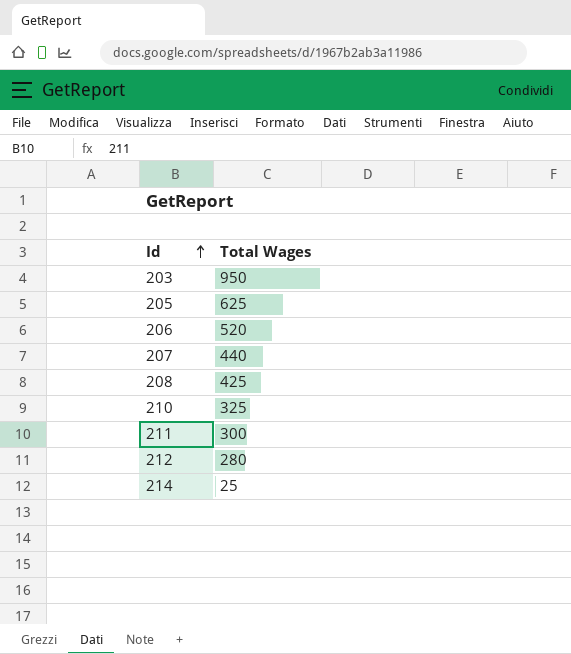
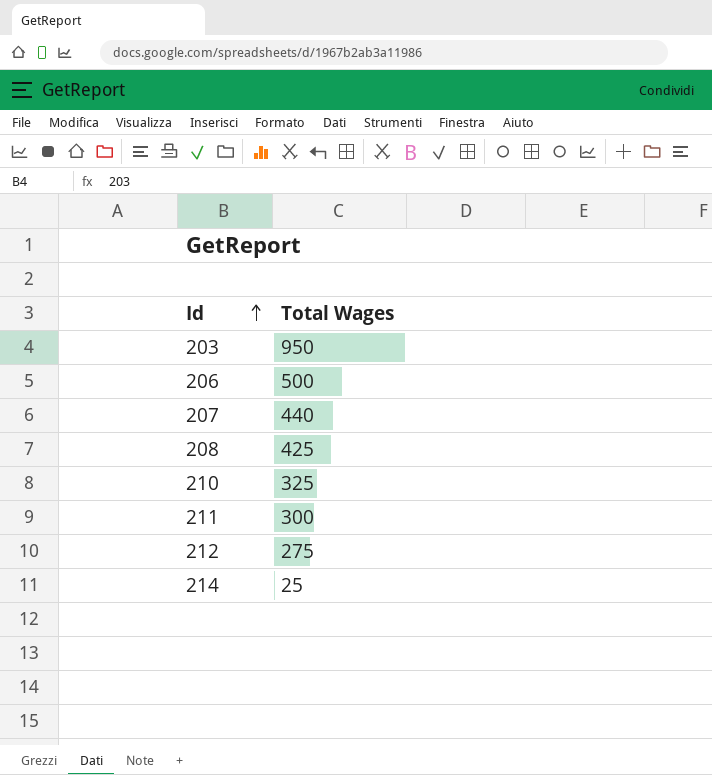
row 205: 625 -> none
206 | Total Wages: 520 -> 500
212 | Total Wages: 280 -> 275

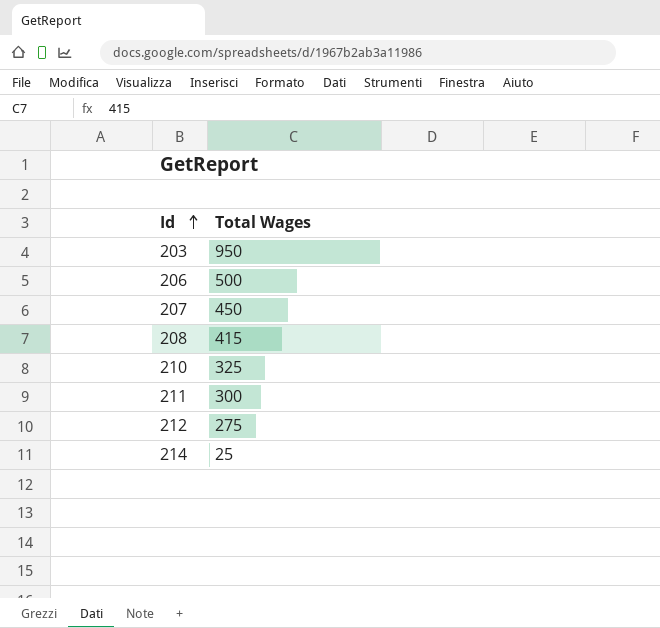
207 | Total Wages: 440 -> 450
208 | Total Wages: 425 -> 415

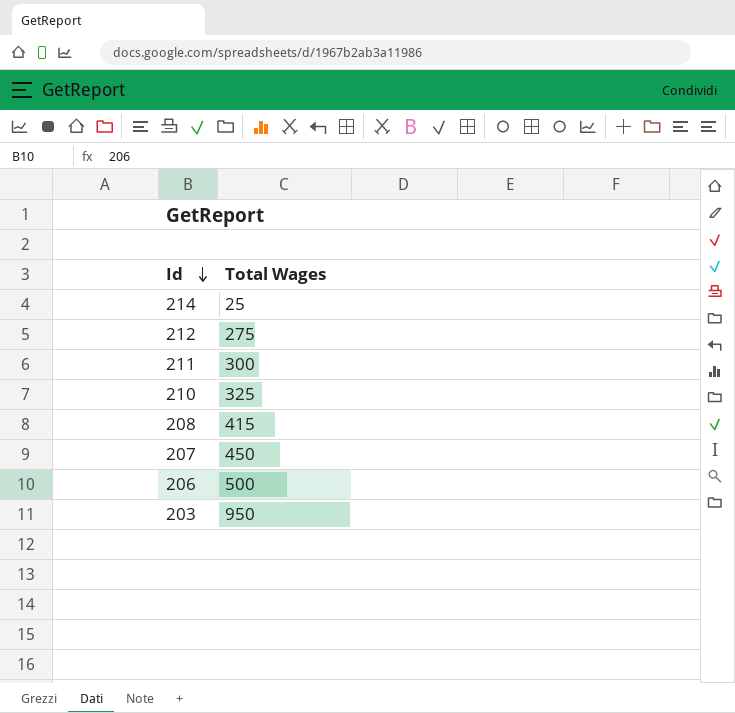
row order: Id ascending -> Id descending

